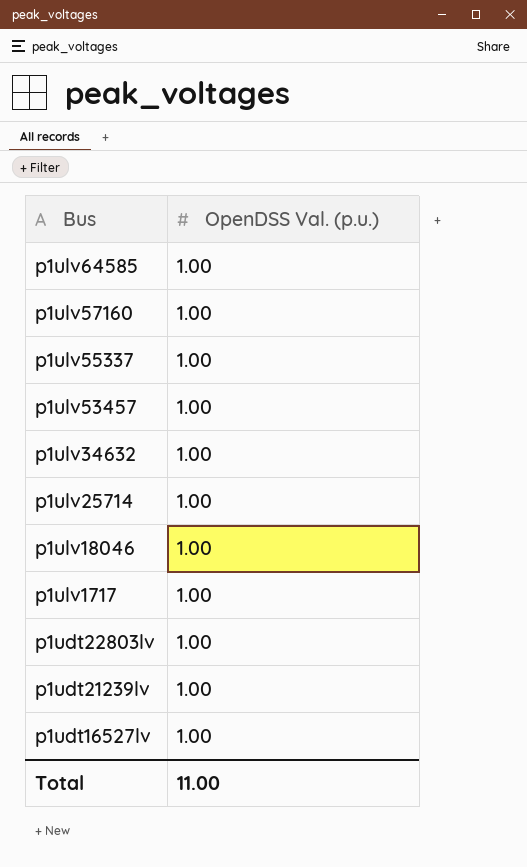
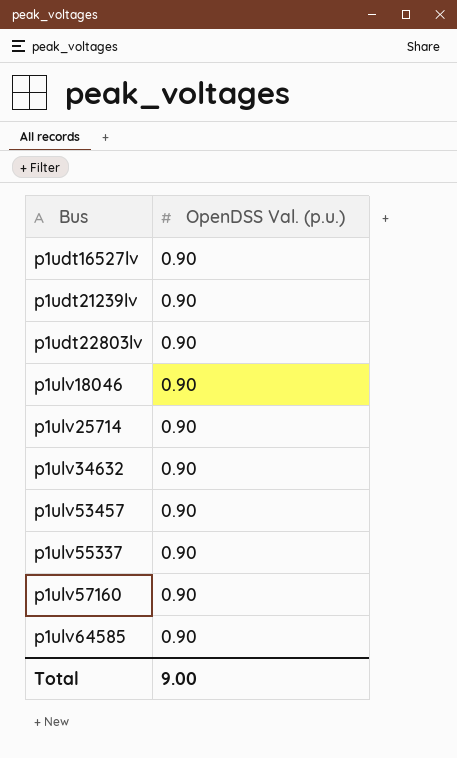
row order: Bus descending -> Bus ascending
row p1ulv1717: 1.00 -> none
p1udt16527lv | OpenDSS Val. (p.u.): 1.00 -> 0.90
p1udt21239lv | OpenDSS Val. (p.u.): 1.00 -> 0.90
p1udt22803lv | OpenDSS Val. (p.u.): 1.00 -> 0.90
p1ulv18046 | OpenDSS Val. (p.u.): 1.00 -> 0.90
p1ulv25714 | OpenDSS Val. (p.u.): 1.00 -> 0.90
p1ulv34632 | OpenDSS Val. (p.u.): 1.00 -> 0.90
p1ulv53457 | OpenDSS Val. (p.u.): 1.00 -> 0.90
p1ulv55337 | OpenDSS Val. (p.u.): 1.00 -> 0.90
p1ulv57160 | OpenDSS Val. (p.u.): 1.00 -> 0.90
p1ulv64585 | OpenDSS Val. (p.u.): 1.00 -> 0.90
Total | OpenDSS Val. (p.u.): 11.00 -> 9.00

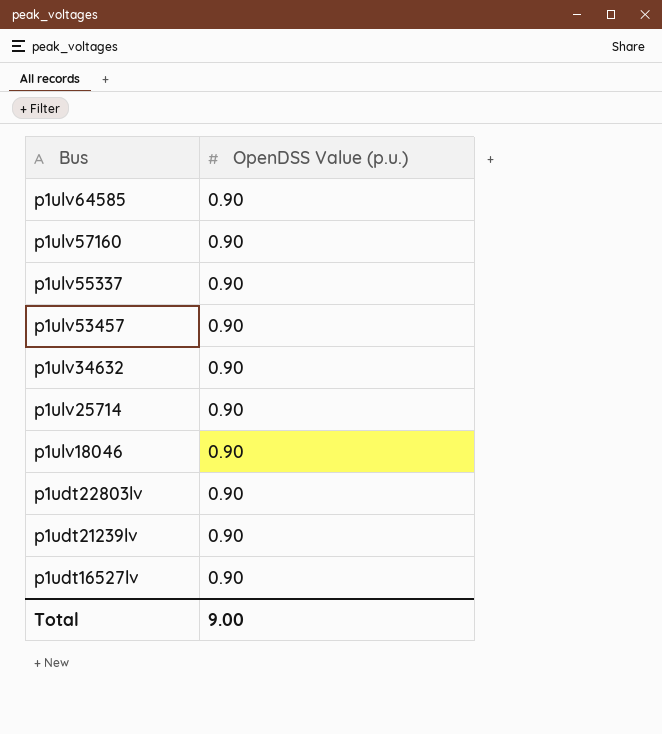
row order: Bus ascending -> Bus descending
column name: OpenDSS Val. (p.u.) -> OpenDSS Value (p.u.)

